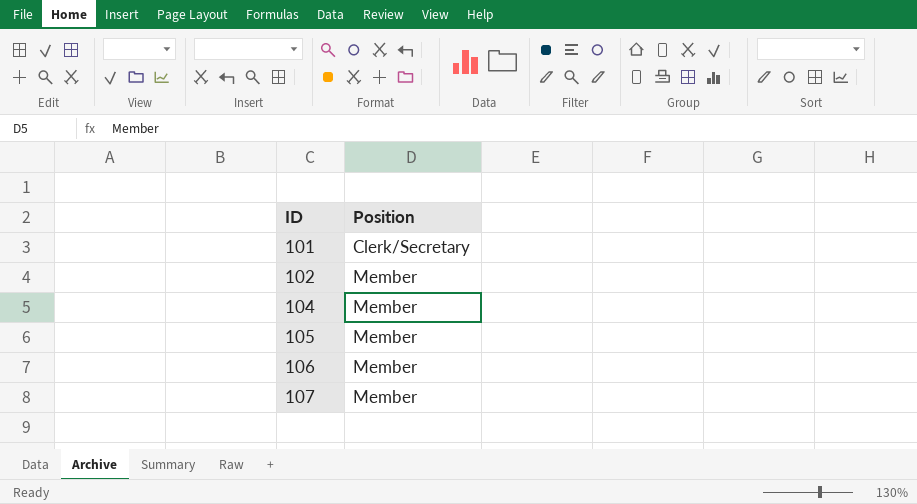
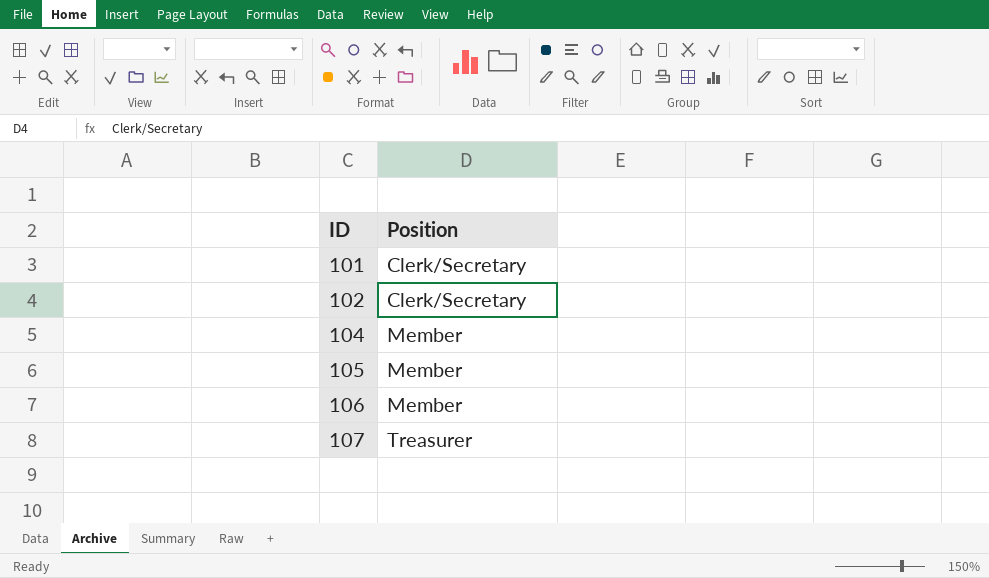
102 | Position: Member -> Clerk/Secretary
107 | Position: Member -> Treasurer

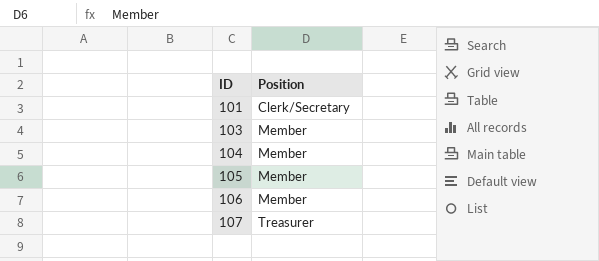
row 102: Clerk/Secretary -> none
row 103: none -> Member

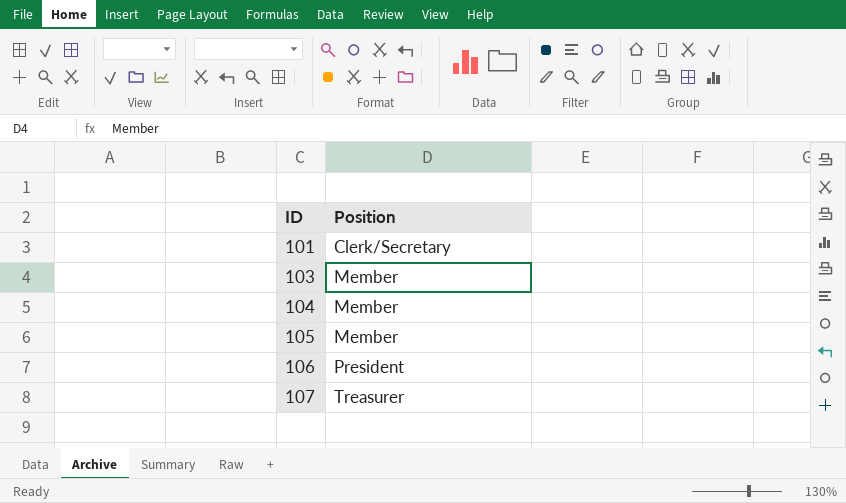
106 | Position: Member -> President

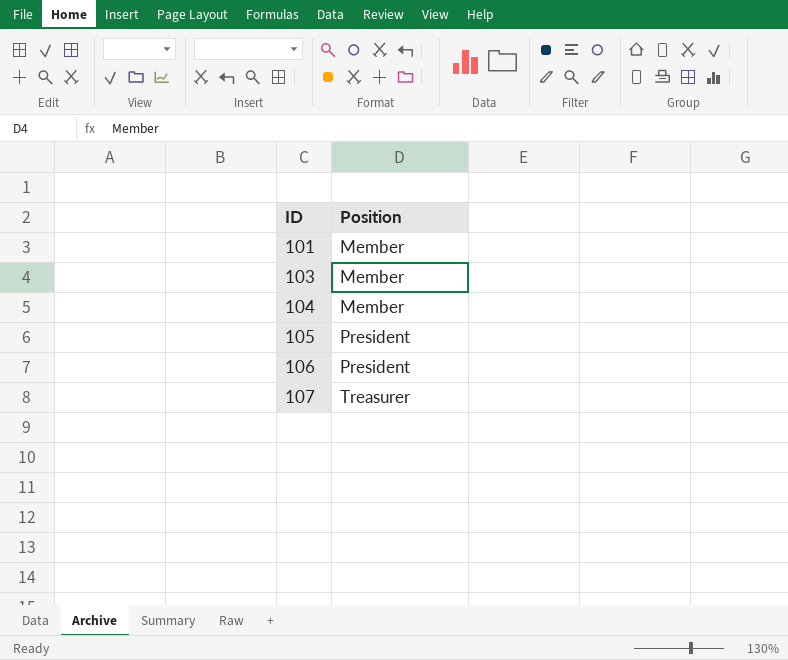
101 | Position: Clerk/Secretary -> Member
105 | Position: Member -> President

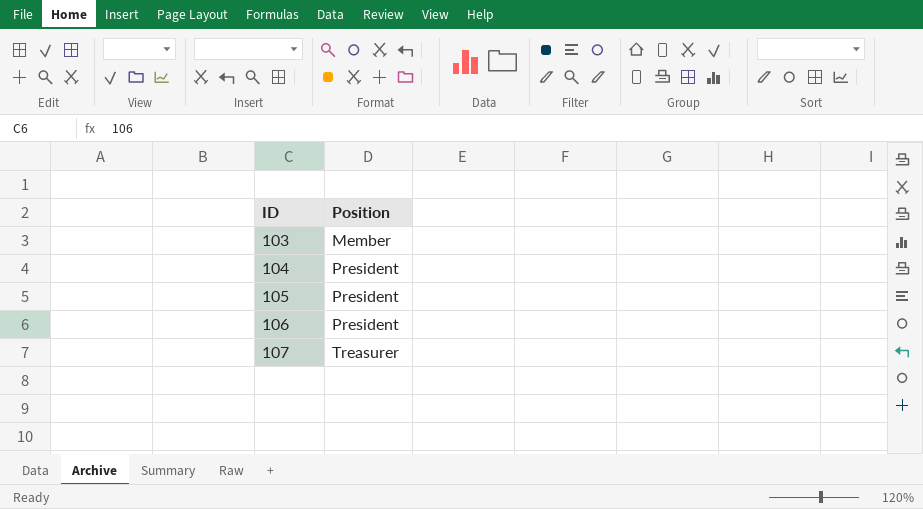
row 101: Member -> none
104 | Position: Member -> President

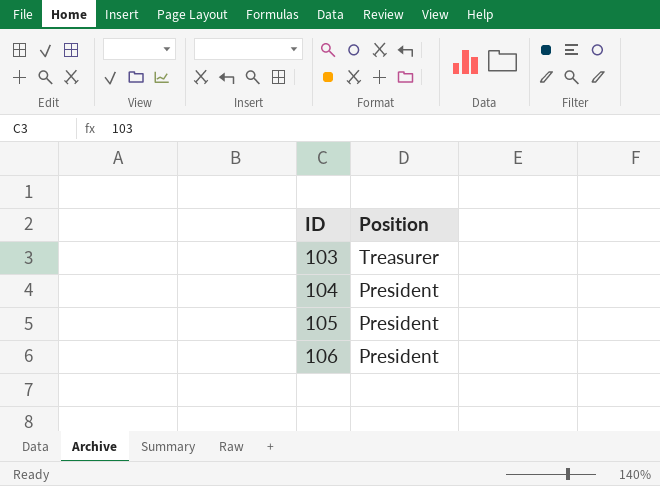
row 107: Treasurer -> none
103 | Position: Member -> Treasurer

